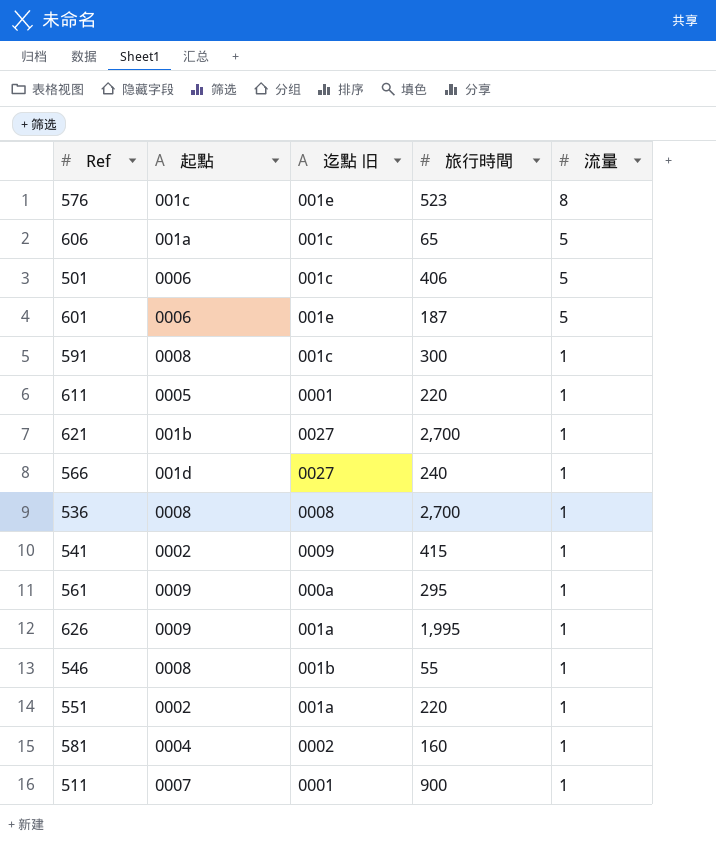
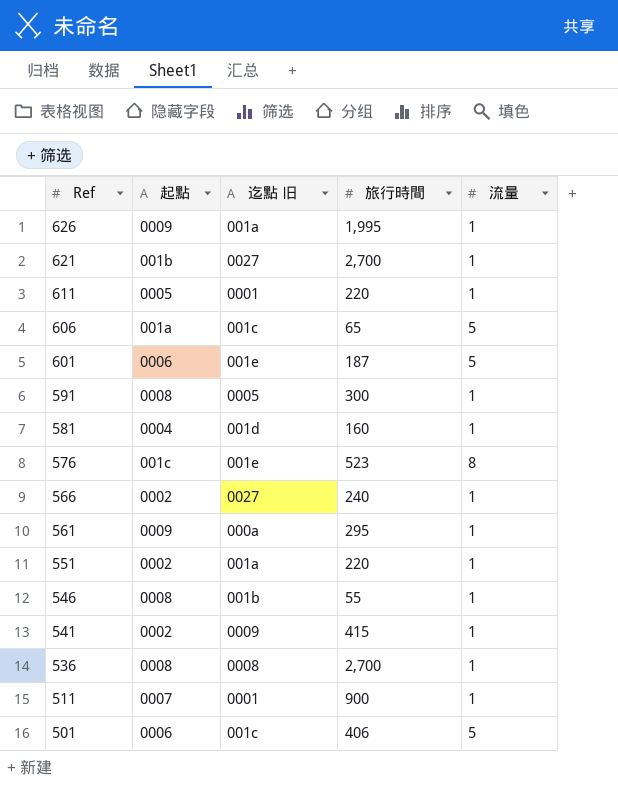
row order: 流量 descending -> Ref descending
591 | 迄點 旧: 001c -> 0005
581 | 迄點 旧: 0002 -> 001d
566 | 起點: 001d -> 0002

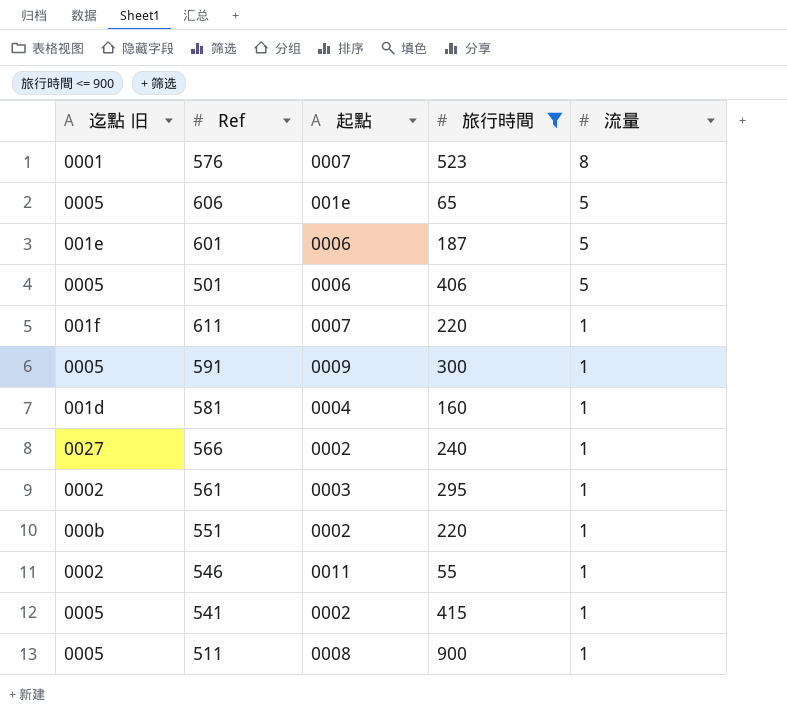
filter: none -> 旅行時間 <= 900
row order: Ref descending -> 流量 descending
column 迄點 旧 | position: 3 -> 1
576 | 迄點 旧: 001e -> 0001
576 | 起點: 001c -> 0007
606 | 迄點 旧: 001c -> 0005
606 | 起點: 001a -> 001e
501 | 迄點 旧: 001c -> 0005
611 | 迄點 旧: 0001 -> 001f
611 | 起點: 0005 -> 0007
591 | 起點: 0008 -> 0009
561 | 迄點 旧: 000a -> 0002
561 | 起點: 0009 -> 0003
551 | 迄點 旧: 001a -> 000b
546 | 迄點 旧: 001b -> 0002
546 | 起點: 0008 -> 0011
541 | 迄點 旧: 0009 -> 0005
511 | 迄點 旧: 0001 -> 0005
511 | 起點: 0007 -> 0008

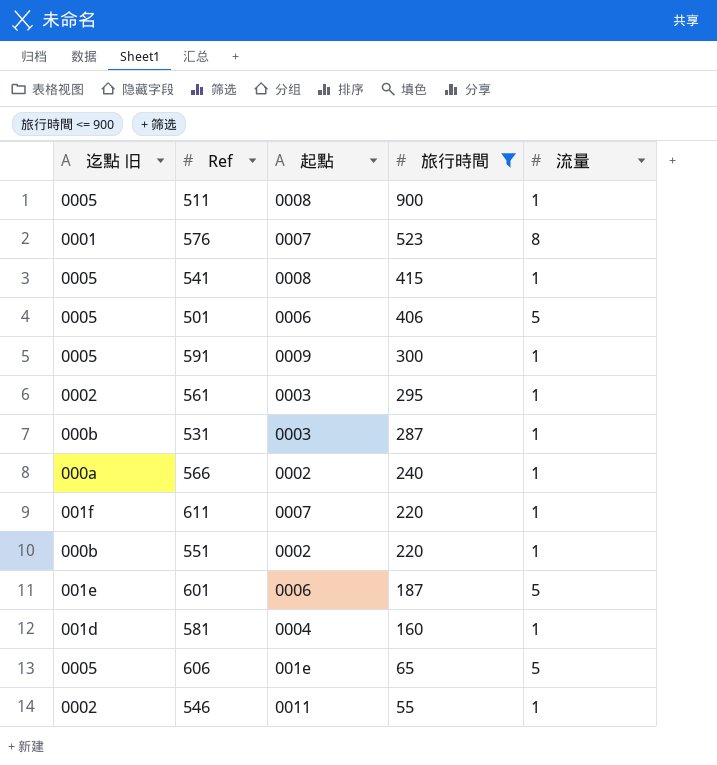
row order: 流量 descending -> 旅行時間 descending
541 | 起點: 0002 -> 0008
row 531: none -> 000b | 0003 | 287 | 1
566 | 迄點 旧: 0027 -> 000a

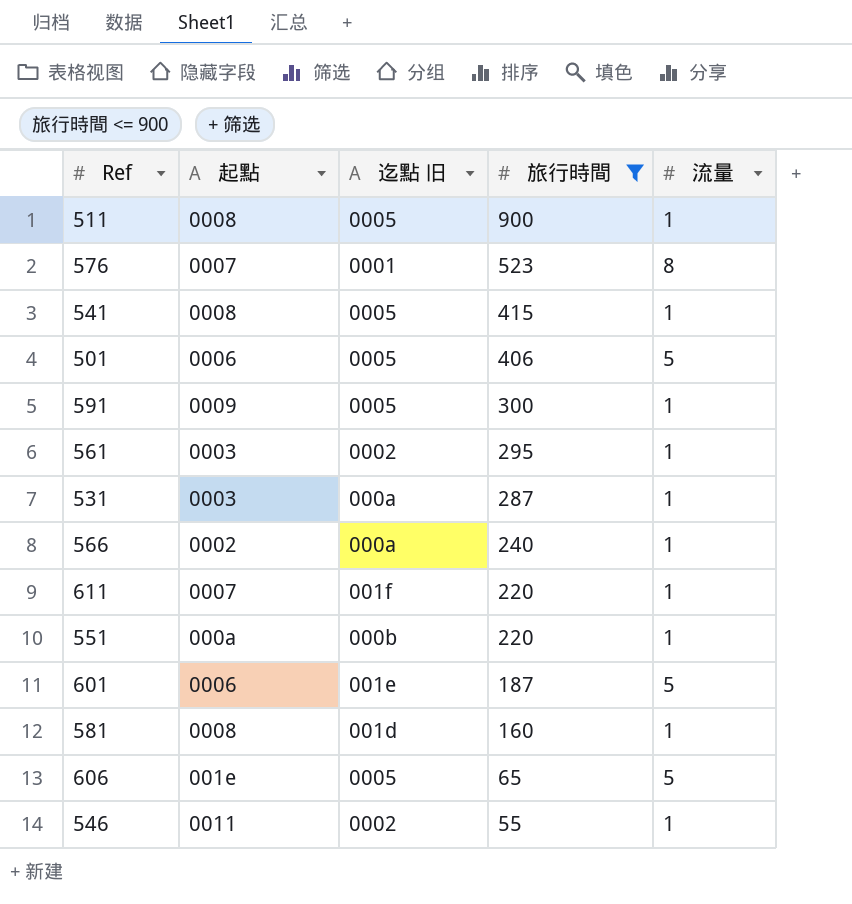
column 迄點 旧 | position: 1 -> 3
531 | 迄點 旧: 000b -> 000a
551 | 起點: 0002 -> 000a
581 | 起點: 0004 -> 0008

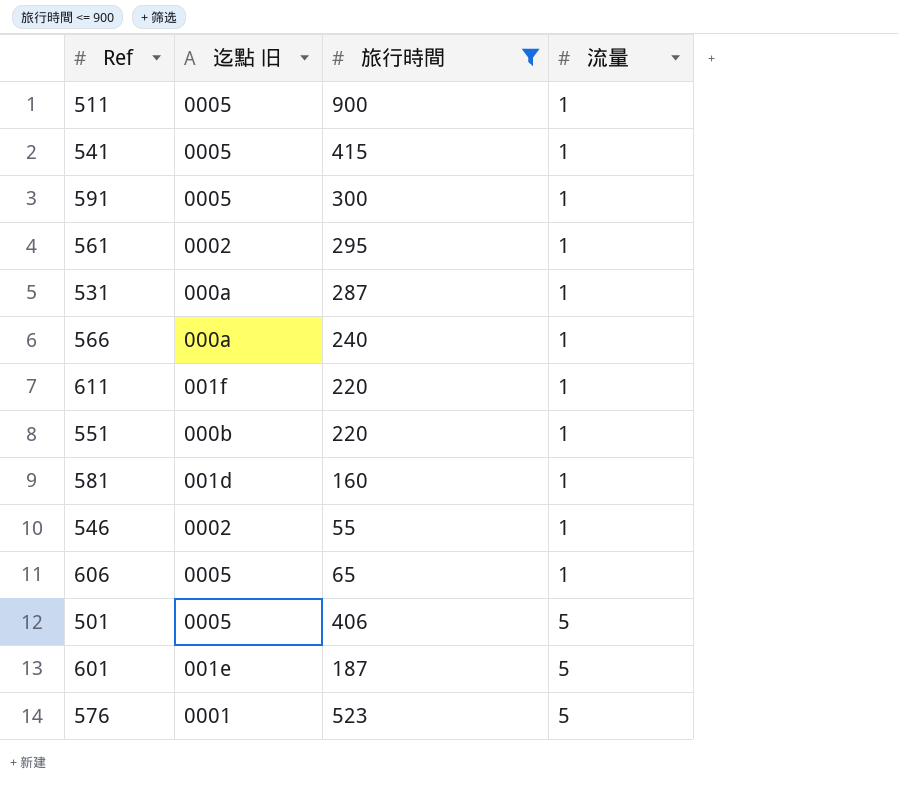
row order: 旅行時間 descending -> 流量 ascending
column 起點 | position: 2 -> none
606 | 流量: 5 -> 1
576 | 流量: 8 -> 5

